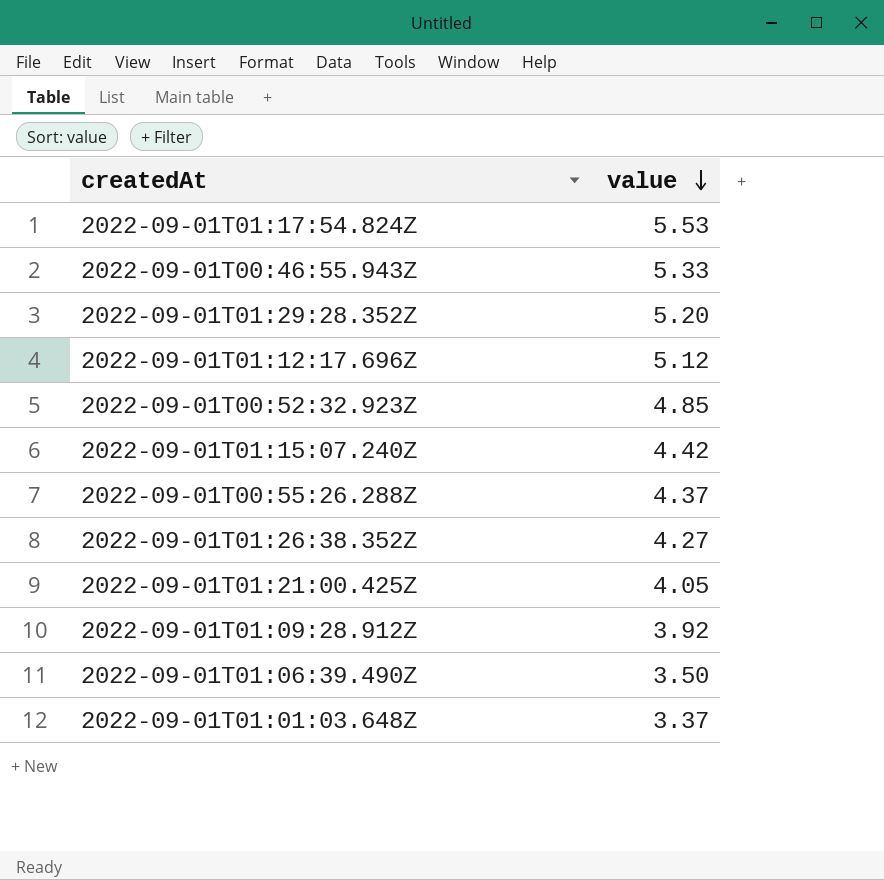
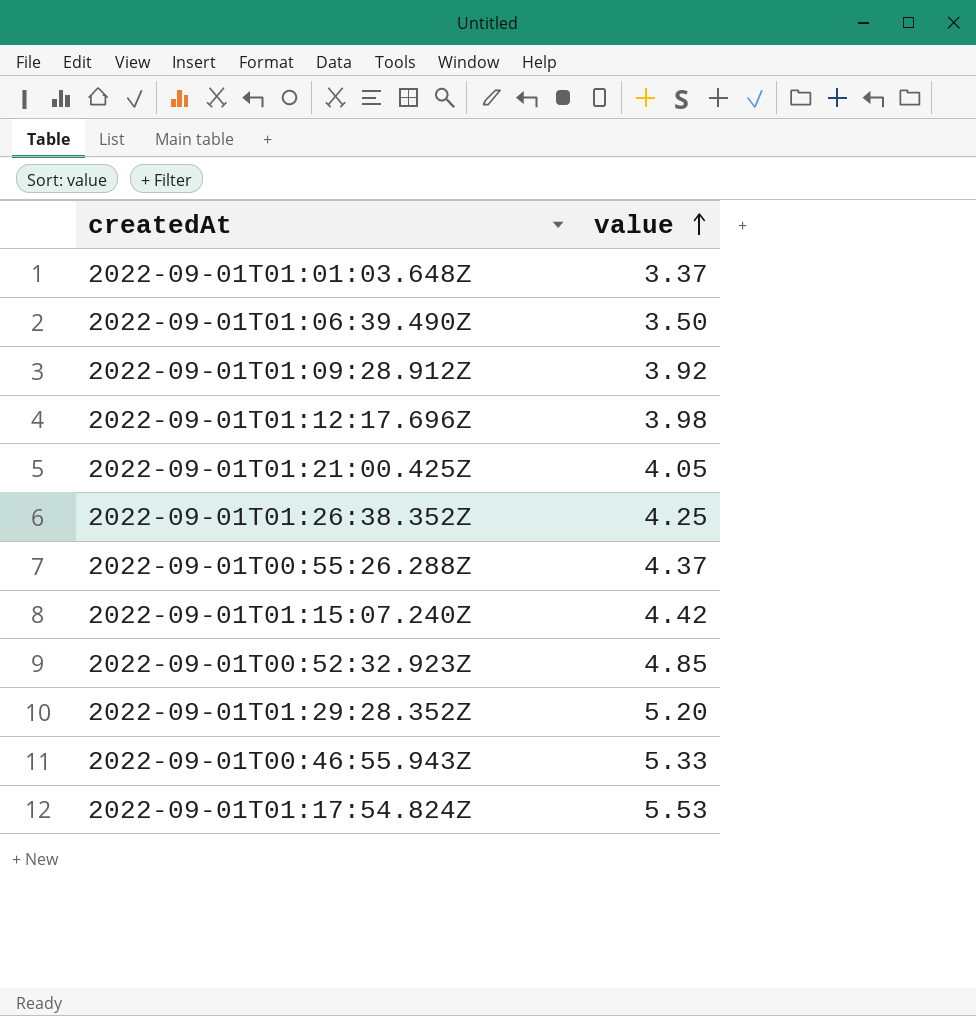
row order: value descending -> value ascending
2022-09-01T01:12:17.696Z | value: 5.12 -> 3.98
2022-09-01T01:26:38.352Z | value: 4.27 -> 4.25

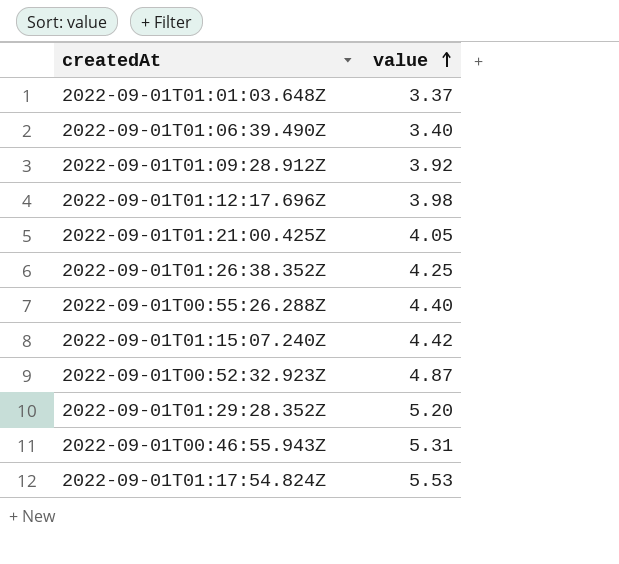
2022-09-01T01:06:39.490Z | value: 3.50 -> 3.40
2022-09-01T00:55:26.288Z | value: 4.37 -> 4.40
2022-09-01T00:52:32.923Z | value: 4.85 -> 4.87
2022-09-01T00:46:55.943Z | value: 5.33 -> 5.31

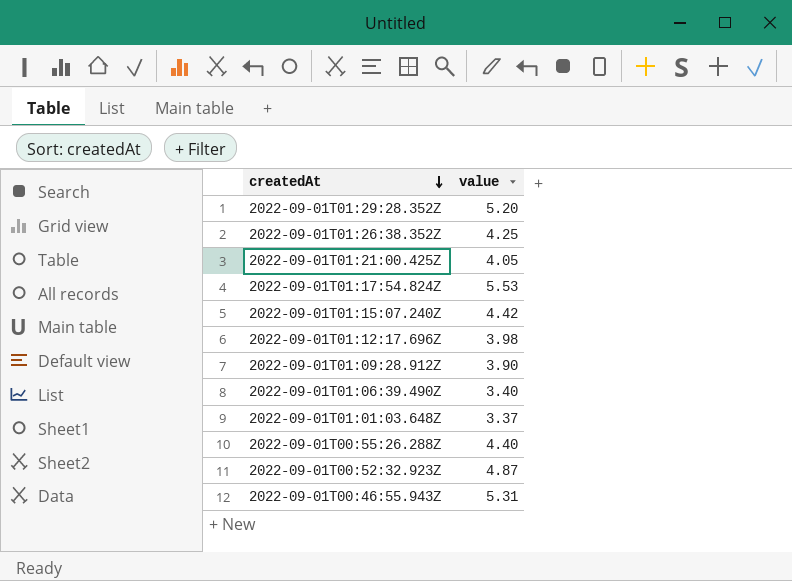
row order: value ascending -> createdAt descending
2022-09-01T01:09:28.912Z | value: 3.92 -> 3.90

